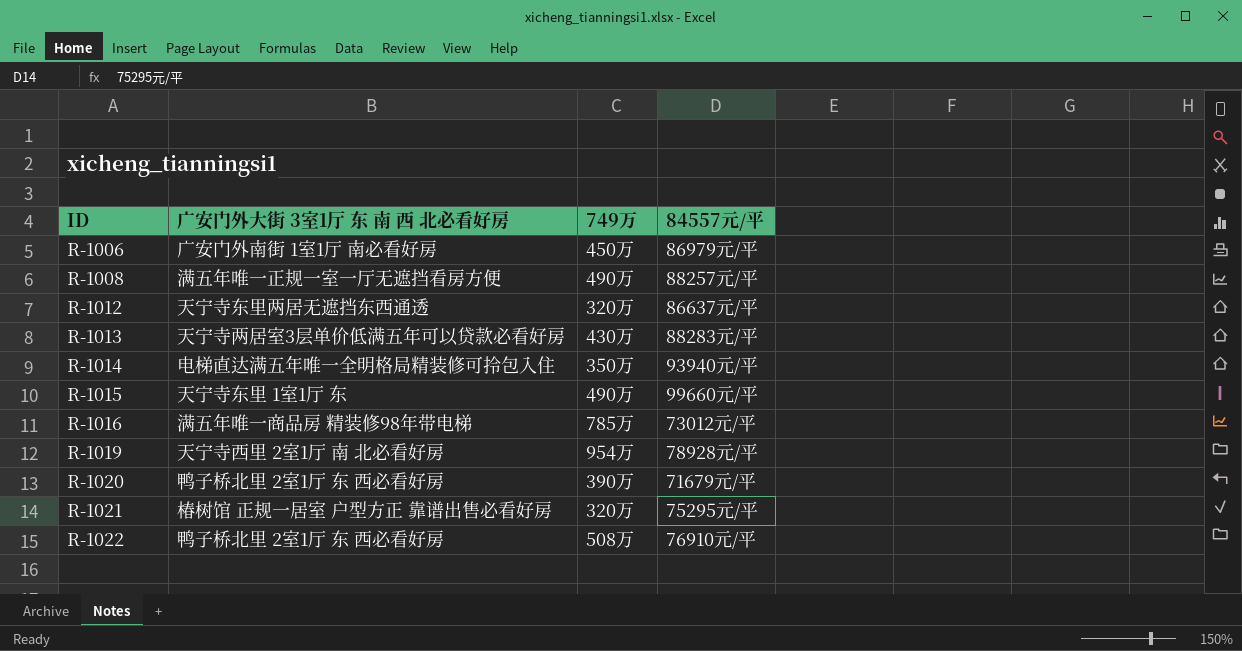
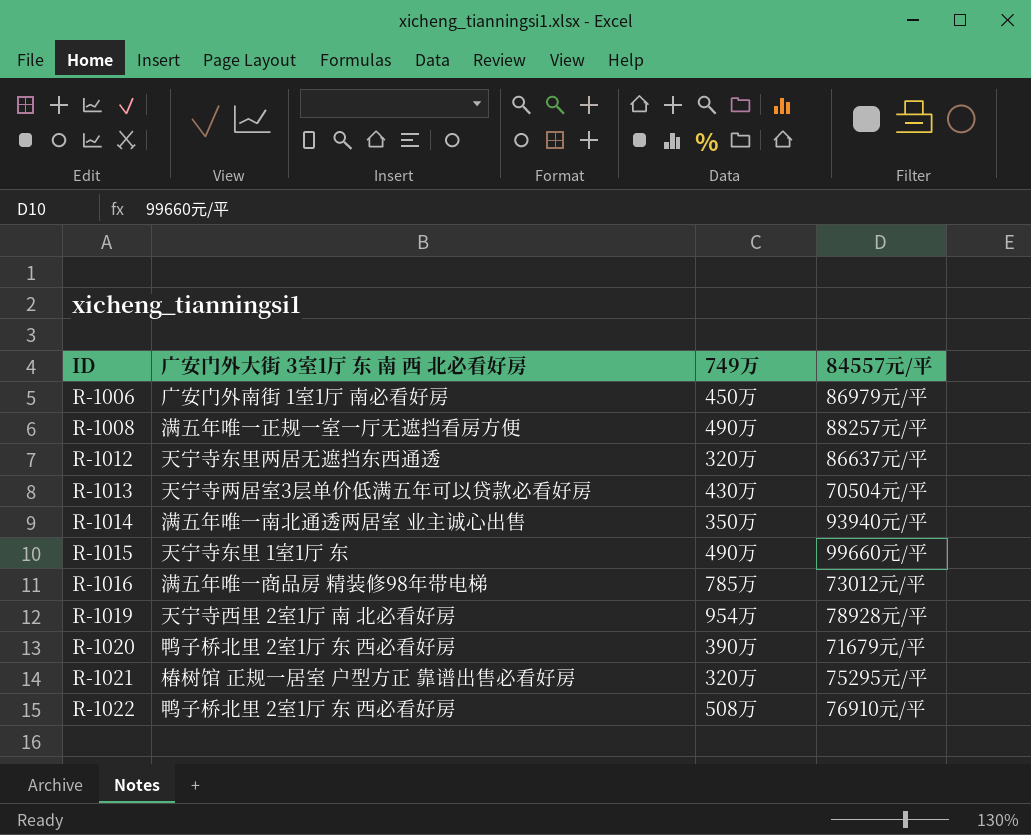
R-1013 | 84557元/平: 88283元/平 -> 70504元/平
R-1014 | 广安门外大街 3室1厅 东 南 西 北必看好房: 电梯直达满五年唯一全明格局精装修可拎包入住 -> 满五年唯一南北通透两居室 业主诚心出售

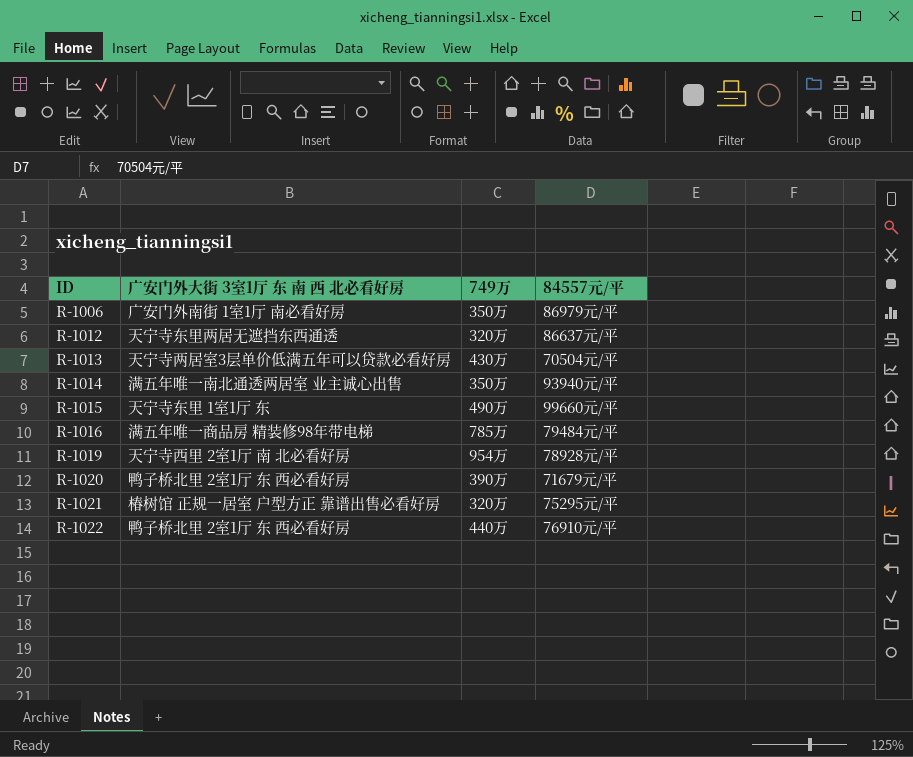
row R-1008: 满五年唯一正规一室一厅无遮挡看房方便 | 490万 | 88257元/平 -> none
R-1006 | 749万: 450万 -> 350万
R-1016 | 84557元/平: 73012元/平 -> 79484元/平
R-1022 | 749万: 508万 -> 440万

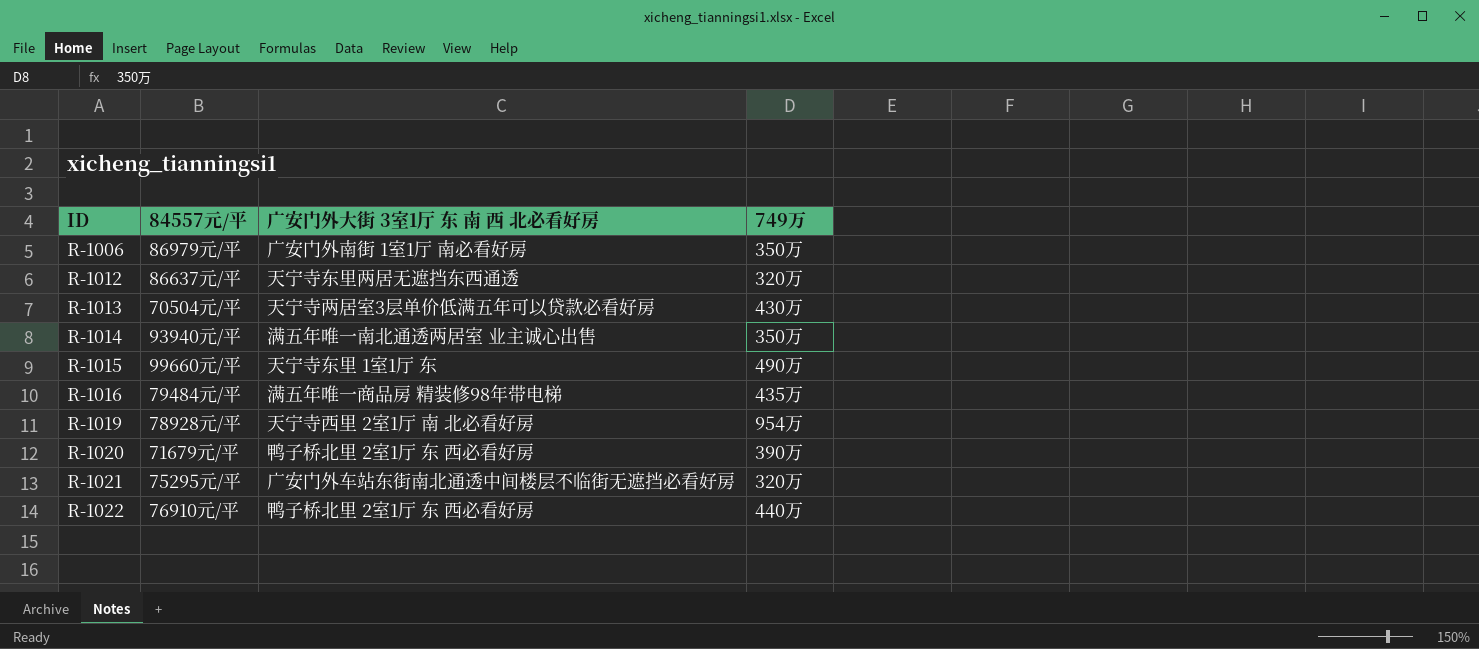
column 84557元/平 | position: 4 -> 2
R-1016 | 749万: 785万 -> 435万
R-1021 | 广安门外大街 3室1厅 东 南 西 北必看好房: 椿树馆 正规一居室 户型方正 靠谱出售必看好房 -> 广安门外车站东街南北通透中间楼层不临街无遮挡必看好房

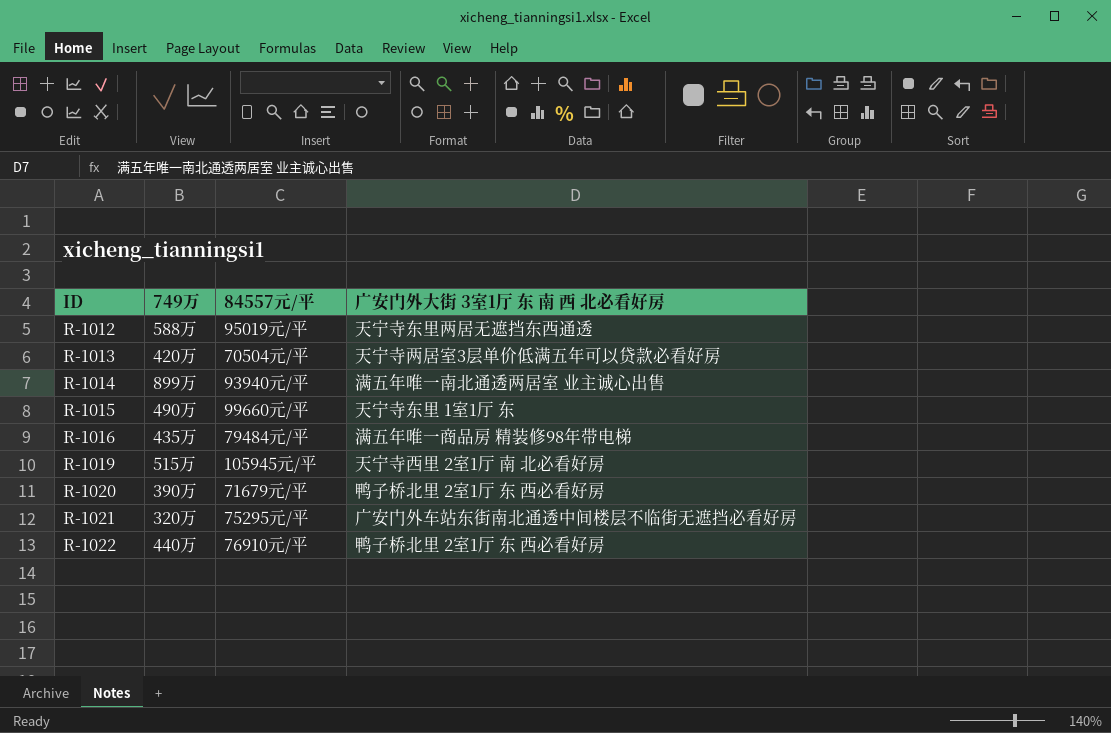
column 749万 | position: 4 -> 2
row R-1006: 86979元/平 | 广安门外南街 1室1厅 南必看好房 | 350万 -> none
R-1012 | 749万: 320万 -> 588万
R-1012 | 84557元/平: 86637元/平 -> 95019元/平
R-1013 | 749万: 430万 -> 420万
R-1014 | 749万: 350万 -> 899万
R-1019 | 749万: 954万 -> 515万
R-1019 | 84557元/平: 78928元/平 -> 105945元/平

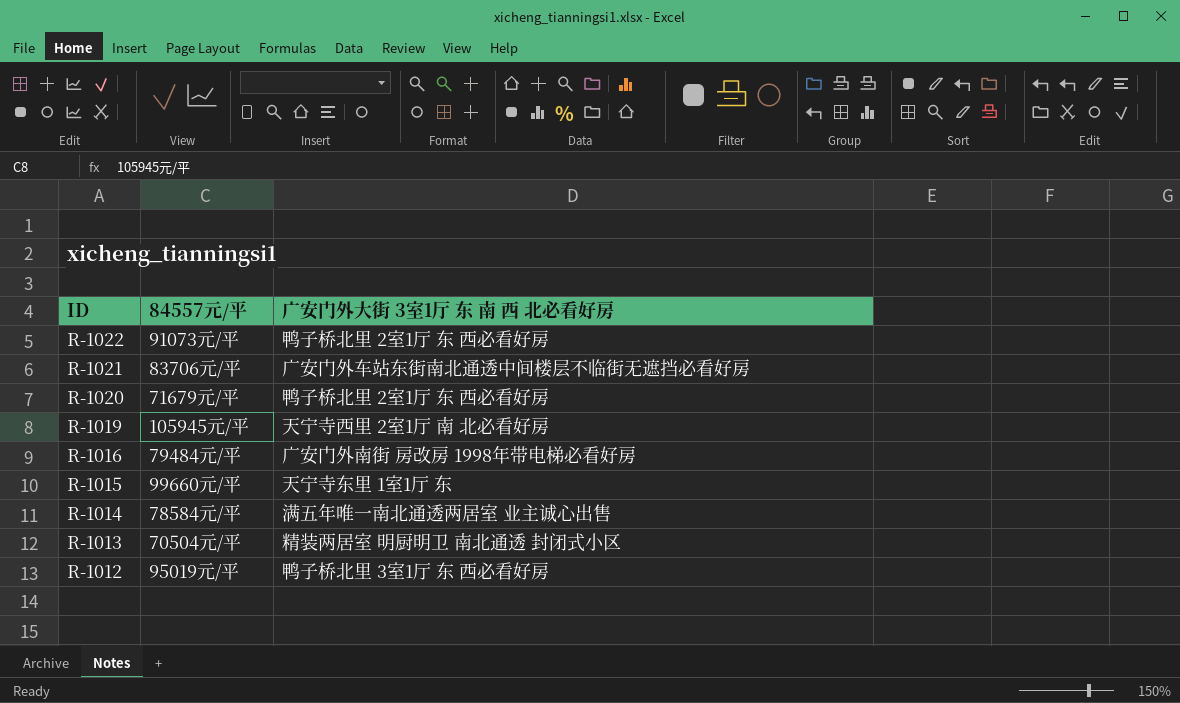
row order: ID ascending -> ID descending
column 749万 | position: 2 -> none
R-1022 | 84557元/平: 76910元/平 -> 91073元/平
R-1021 | 84557元/平: 75295元/平 -> 83706元/平
R-1016 | 广安门外大街 3室1厅 东 南 西 北必看好房: 满五年唯一商品房 精装修98年带电梯 -> 广安门外南街 房改房 1998年带电梯必看好房
R-1014 | 84557元/平: 93940元/平 -> 78584元/平
R-1013 | 广安门外大街 3室1厅 东 南 西 北必看好房: 天宁寺两居室3层单价低满五年可以贷款必看好房 -> 精装两居室 明厨明卫 南北通透 封闭式小区
R-1012 | 广安门外大街 3室1厅 东 南 西 北必看好房: 天宁寺东里两居无遮挡东西通透 -> 鸭子桥北里 3室1厅 东 西必看好房

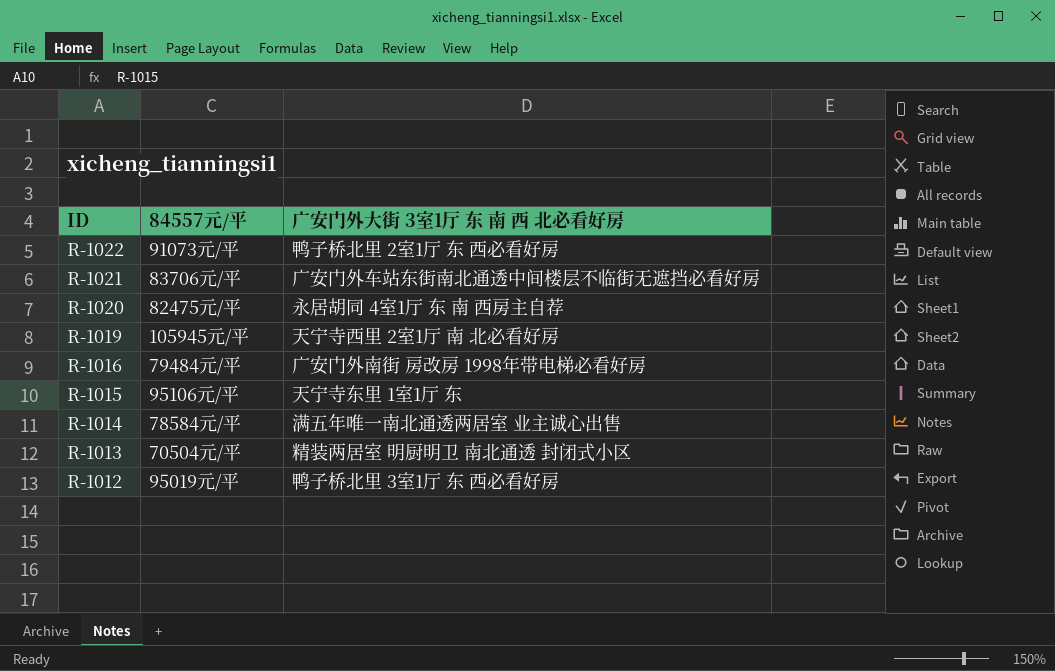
R-1020 | 84557元/平: 71679元/平 -> 82475元/平
R-1020 | 广安门外大街 3室1厅 东 南 西 北必看好房: 鸭子桥北里 2室1厅 东 西必看好房 -> 永居胡同 4室1厅 东 南 西房主自荐
R-1015 | 84557元/平: 99660元/平 -> 95106元/平

